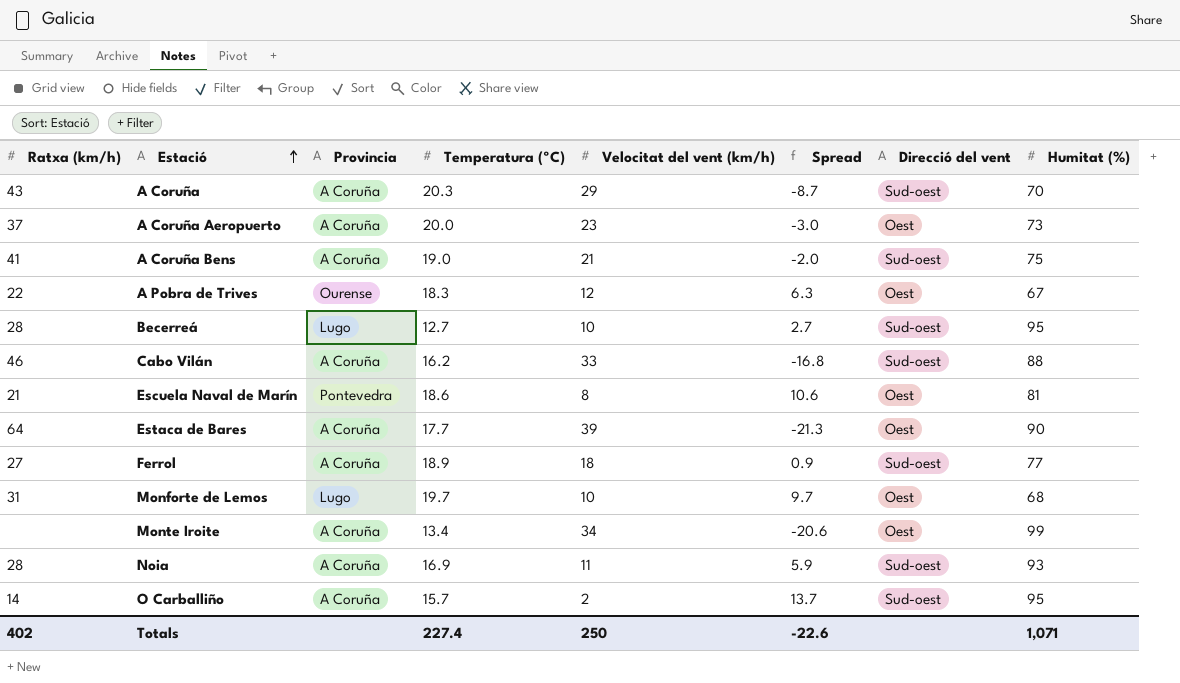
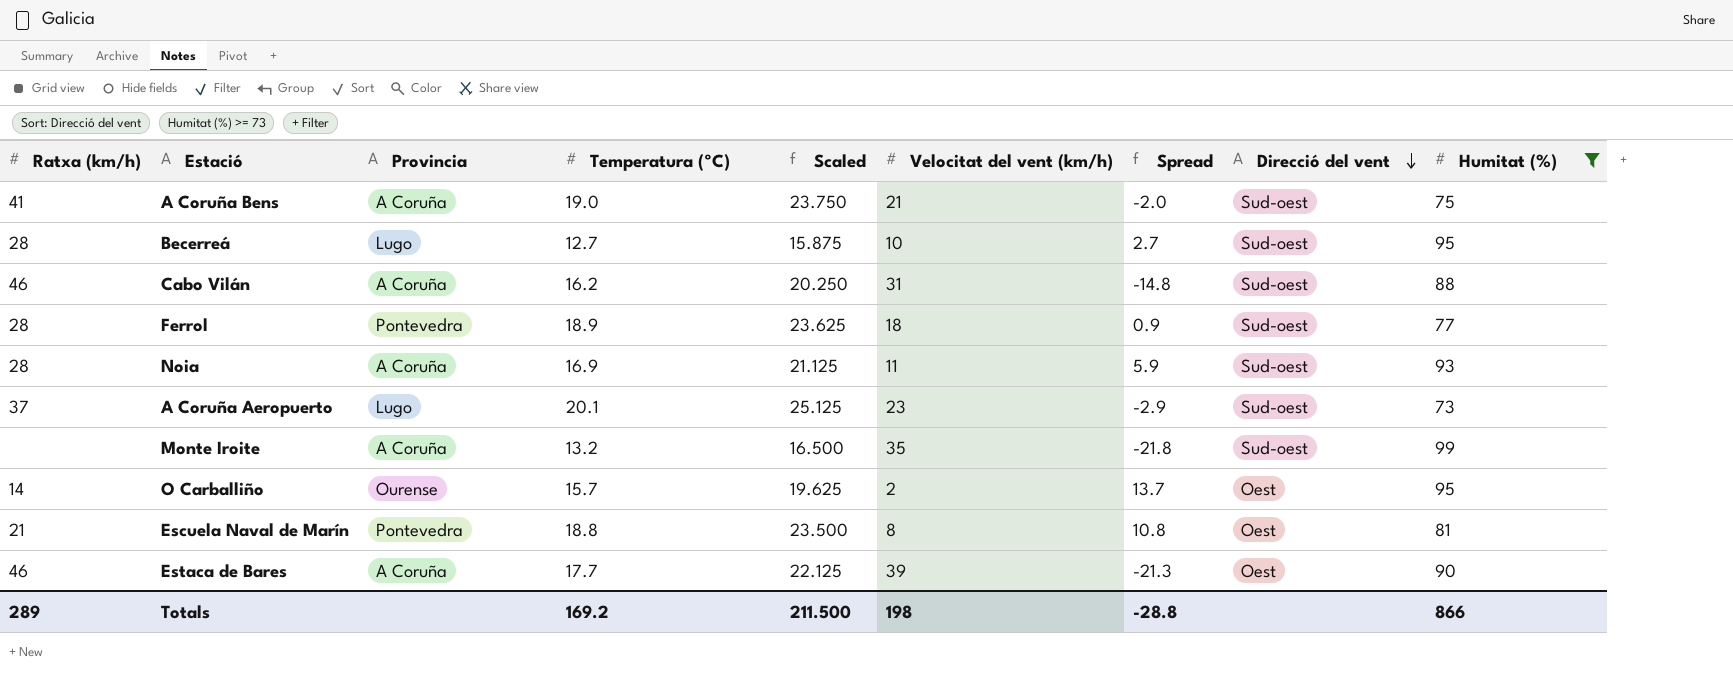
filter: none -> Humitat (%) >= 73
row order: Estació ascending -> Direcció del vent descending
column Scaled | formula: none -> [Temperatura (ºC)] * 1.25
Cabo Vilán | Velocitat del vent (km/h): 33 -> 31
Cabo Vilán | Spread: -16.8 -> -14.8
Ferrol | Ratxa (km/h): 27 -> 28
Ferrol | Provincia: A Coruña -> Pontevedra
A Coruña Aeropuerto | Provincia: A Coruña -> Lugo
A Coruña Aeropuerto | Temperatura (ºC): 20.0 -> 20.1
A Coruña Aeropuerto | Spread: -3.0 -> -2.9
A Coruña Aeropuerto | Direcció del vent: Oest -> Sud-oest
Monte Iroite | Temperatura (ºC): 13.4 -> 13.2
Monte Iroite | Velocitat del vent (km/h): 34 -> 35
Monte Iroite | Spread: -20.6 -> -21.8
Monte Iroite | Direcció del vent: Oest -> Sud-oest
O Carballiño | Provincia: A Coruña -> Ourense
O Carballiño | Direcció del vent: Sud-oest -> Oest
Escuela Naval de Marín | Temperatura (ºC): 18.6 -> 18.8
Escuela Naval de Marín | Spread: 10.6 -> 10.8
Estaca de Bares | Ratxa (km/h): 64 -> 46
Totals | Ratxa (km/h): 402 -> 289
Totals | Temperatura (ºC): 227.4 -> 169.2
Totals | Velocitat del vent (km/h): 250 -> 198
Totals | Spread: -22.6 -> -28.8
Totals | Humitat (%): 1,071 -> 866

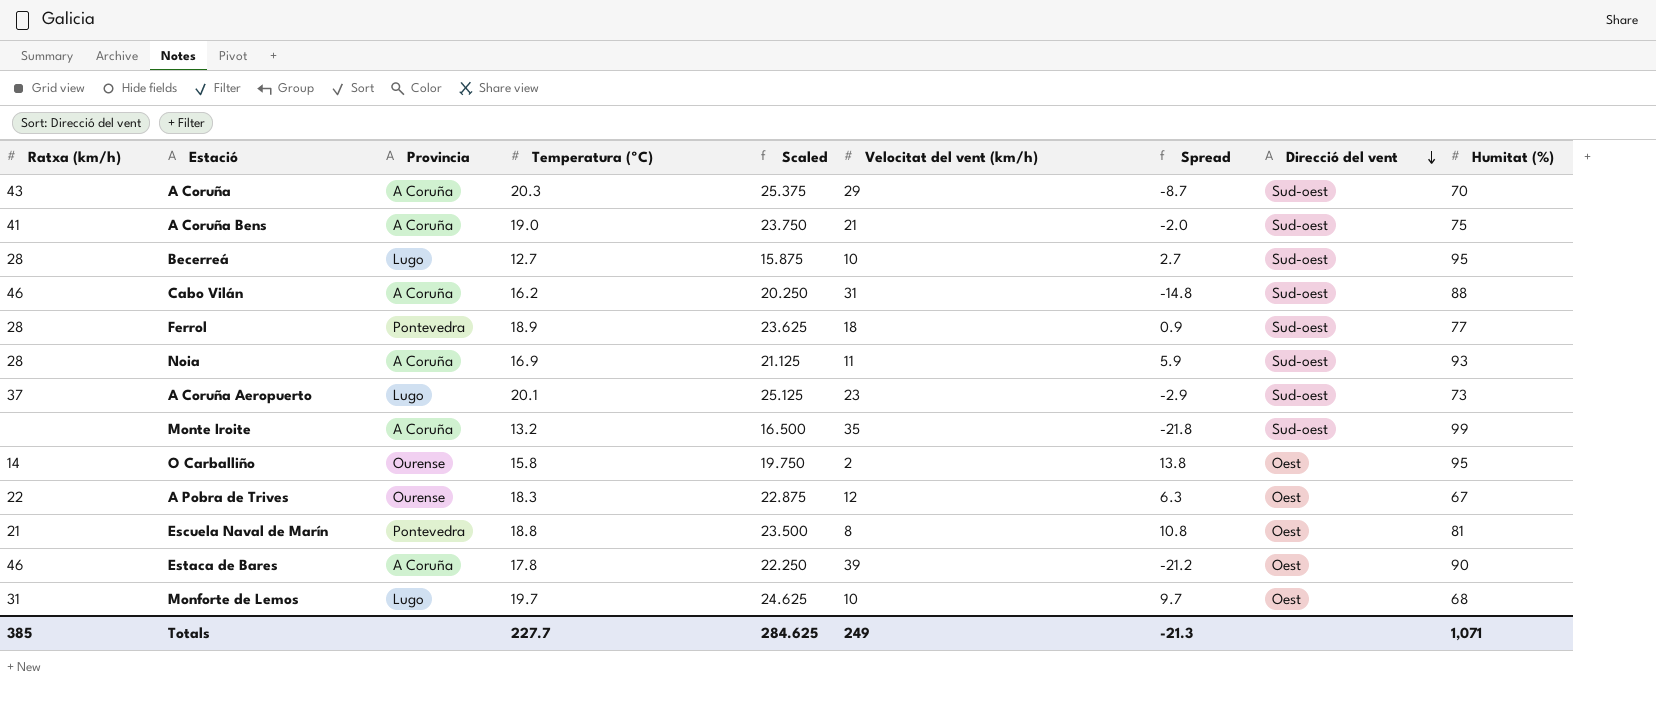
filter: Humitat (%) >= 73 -> none
O Carballiño | Temperatura (ºC): 15.7 -> 15.8
O Carballiño | Scaled: 19.625 -> 19.750
O Carballiño | Spread: 13.7 -> 13.8
Estaca de Bares | Temperatura (ºC): 17.7 -> 17.8
Estaca de Bares | Scaled: 22.125 -> 22.250
Estaca de Bares | Spread: -21.3 -> -21.2
Totals | Ratxa (km/h): 289 -> 385
Totals | Temperatura (ºC): 169.2 -> 227.7
Totals | Scaled: 211.500 -> 284.625
Totals | Velocitat del vent (km/h): 198 -> 249
Totals | Spread: -28.8 -> -21.3
Totals | Humitat (%): 866 -> 1,071

